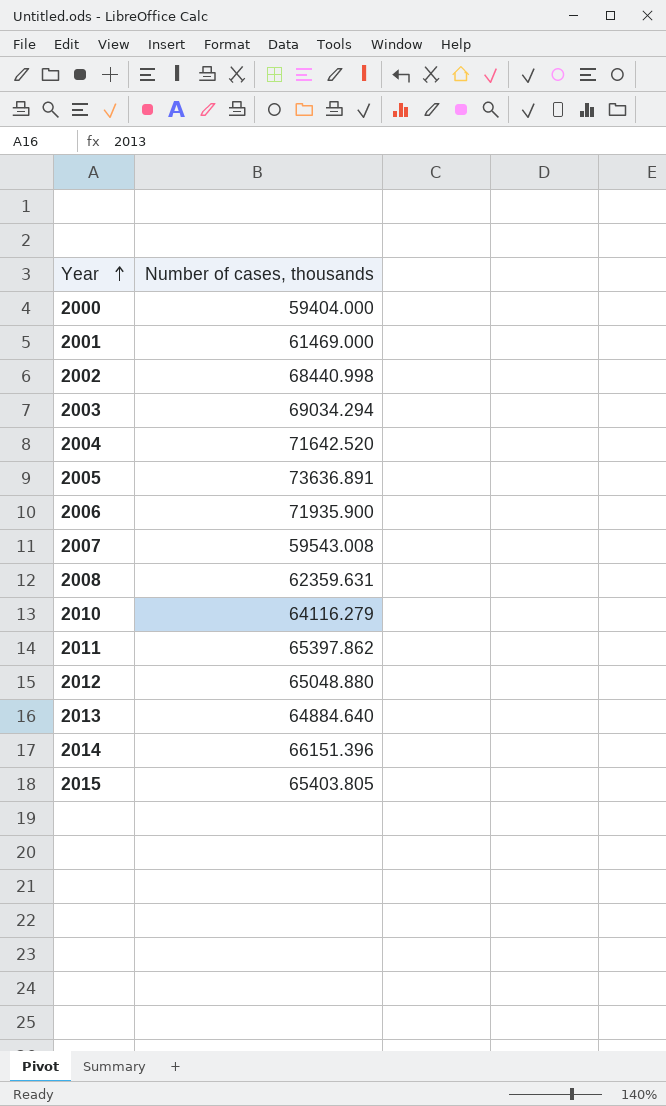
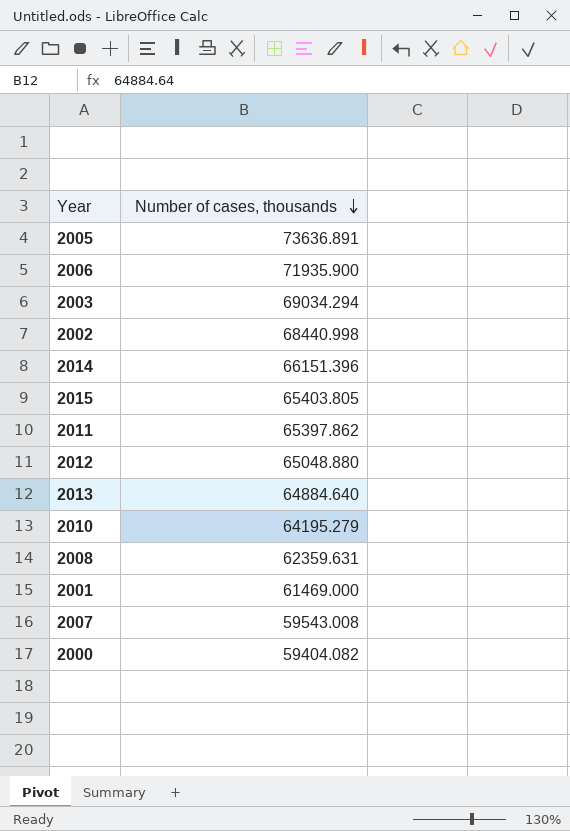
row order: Year ascending -> Number of cases, thousands descending
row 2004: 71642.520 -> none
2010 | Number of cases, thousands: 64116.279 -> 64195.279
2000 | Number of cases, thousands: 59404.000 -> 59404.082

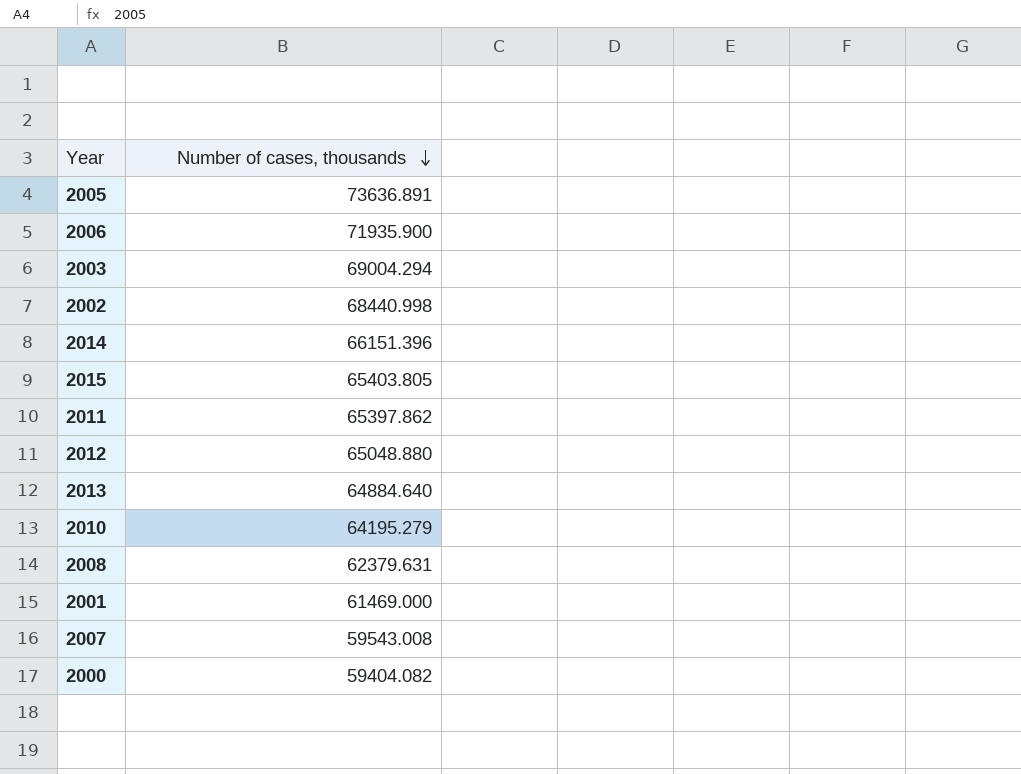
2003 | Number of cases, thousands: 69034.294 -> 69004.294
2008 | Number of cases, thousands: 62359.631 -> 62379.631

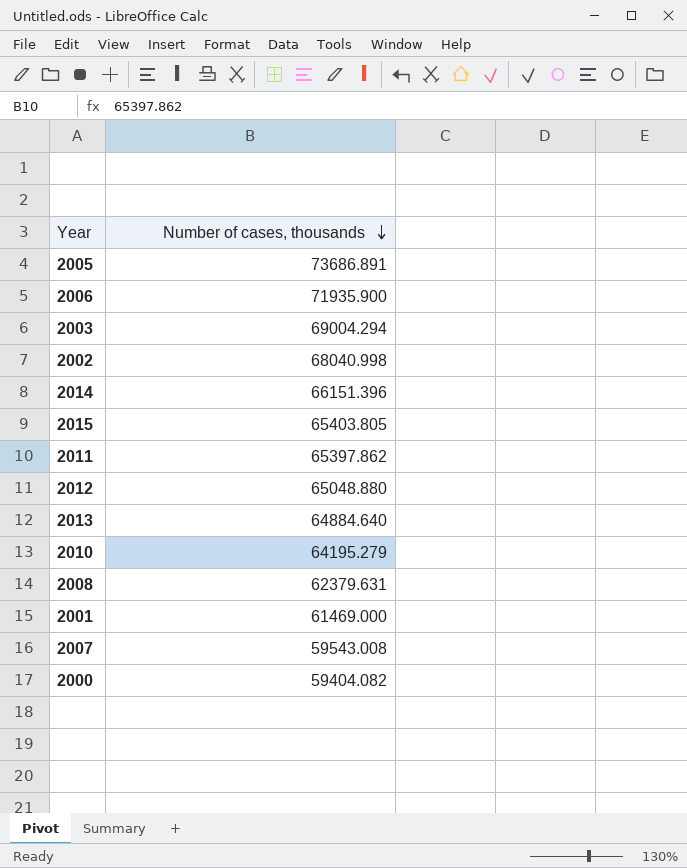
2005 | Number of cases, thousands: 73636.891 -> 73686.891
2002 | Number of cases, thousands: 68440.998 -> 68040.998

